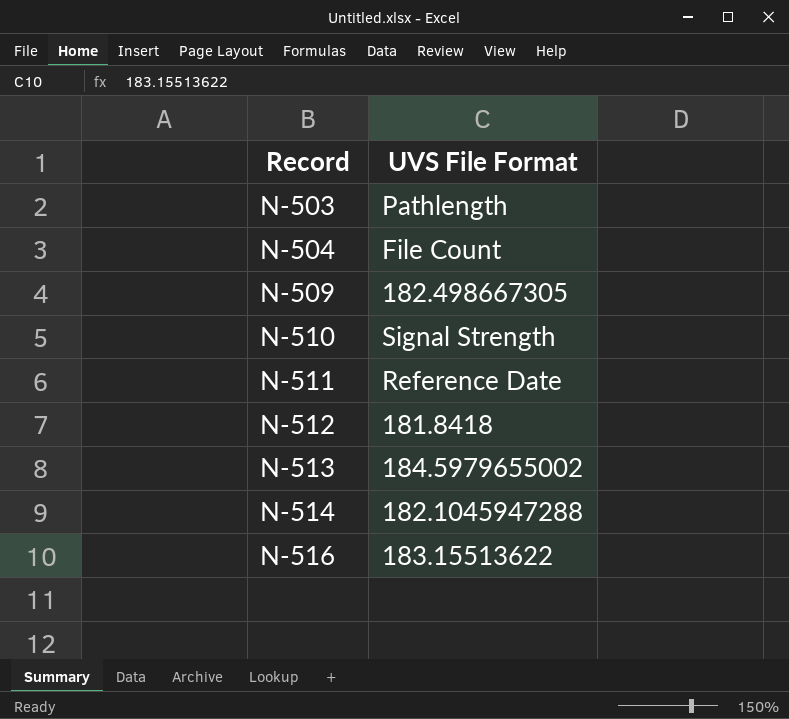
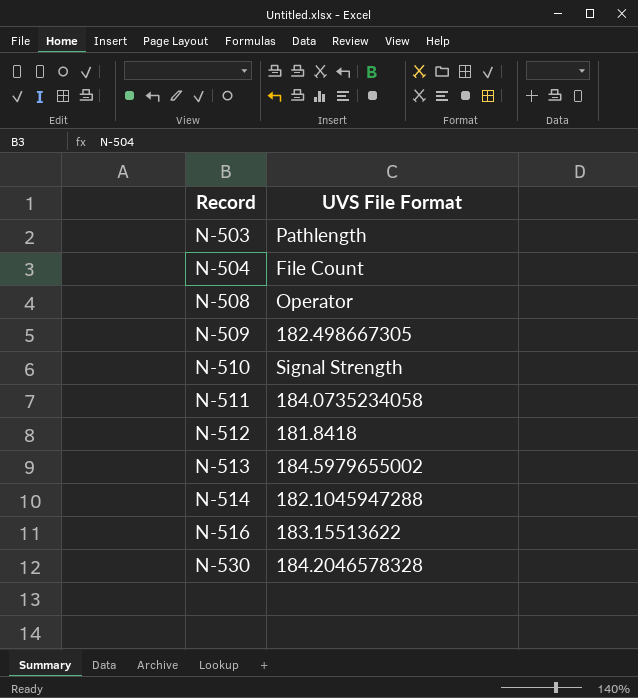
row N-508: none -> Operator
N-511 | UVS File Format: Reference Date -> 184.0735234058
row N-530: none -> 184.2046578328

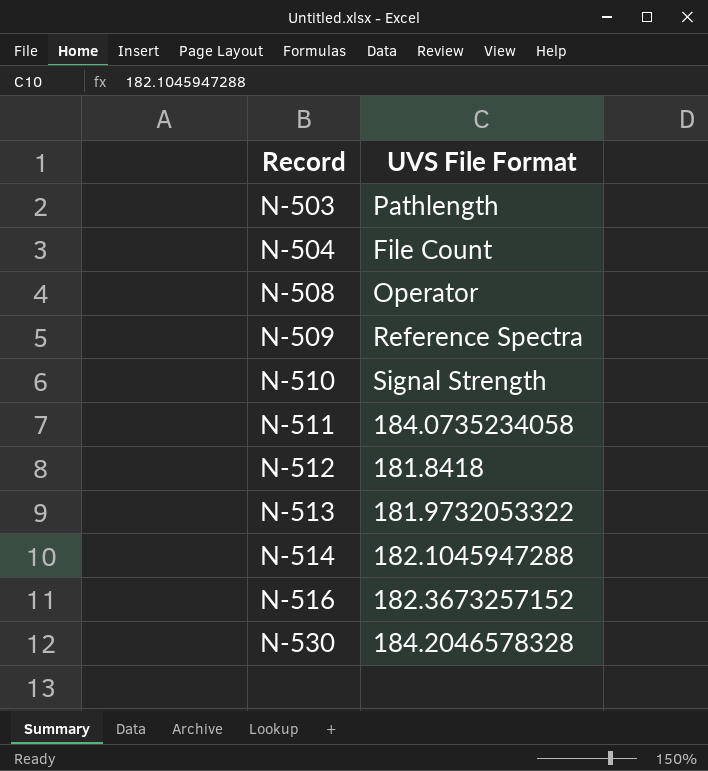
N-509 | UVS File Format: 182.498667305 -> Reference Spectra
N-513 | UVS File Format: 184.5979655002 -> 181.9732053322
N-516 | UVS File Format: 183.15513622 -> 182.3673257152

